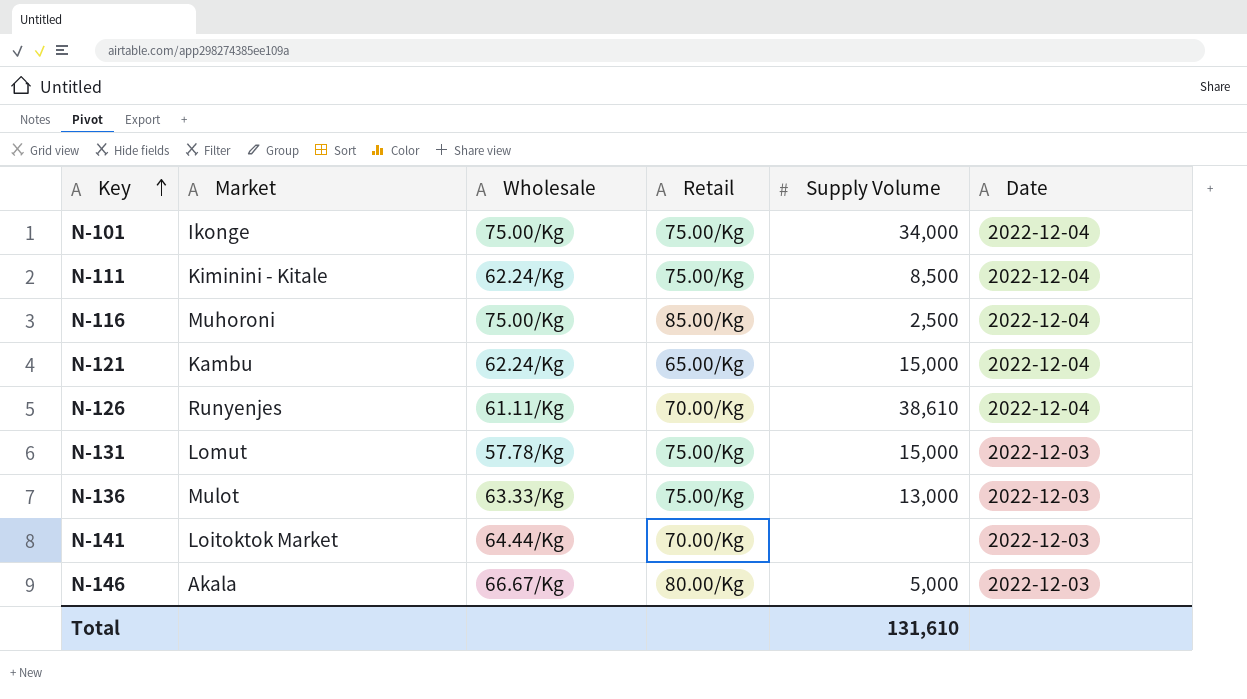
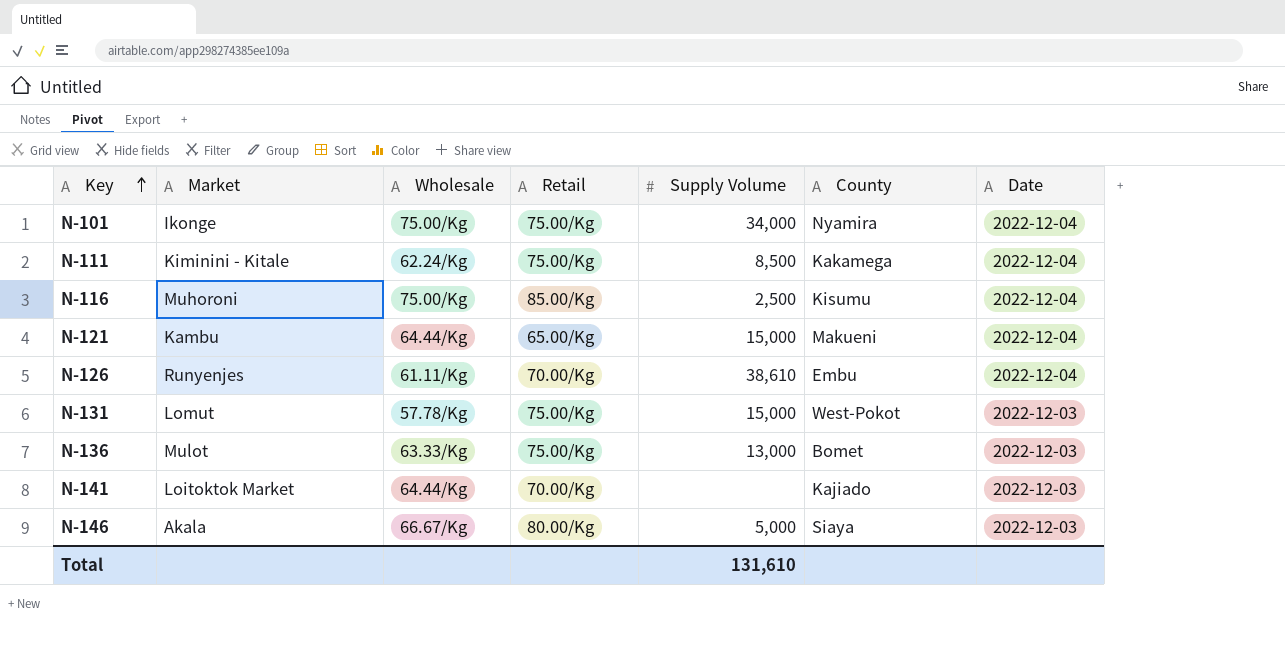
column County | position: none -> 6
N-121 | Wholesale: 62.24/Kg -> 64.44/Kg

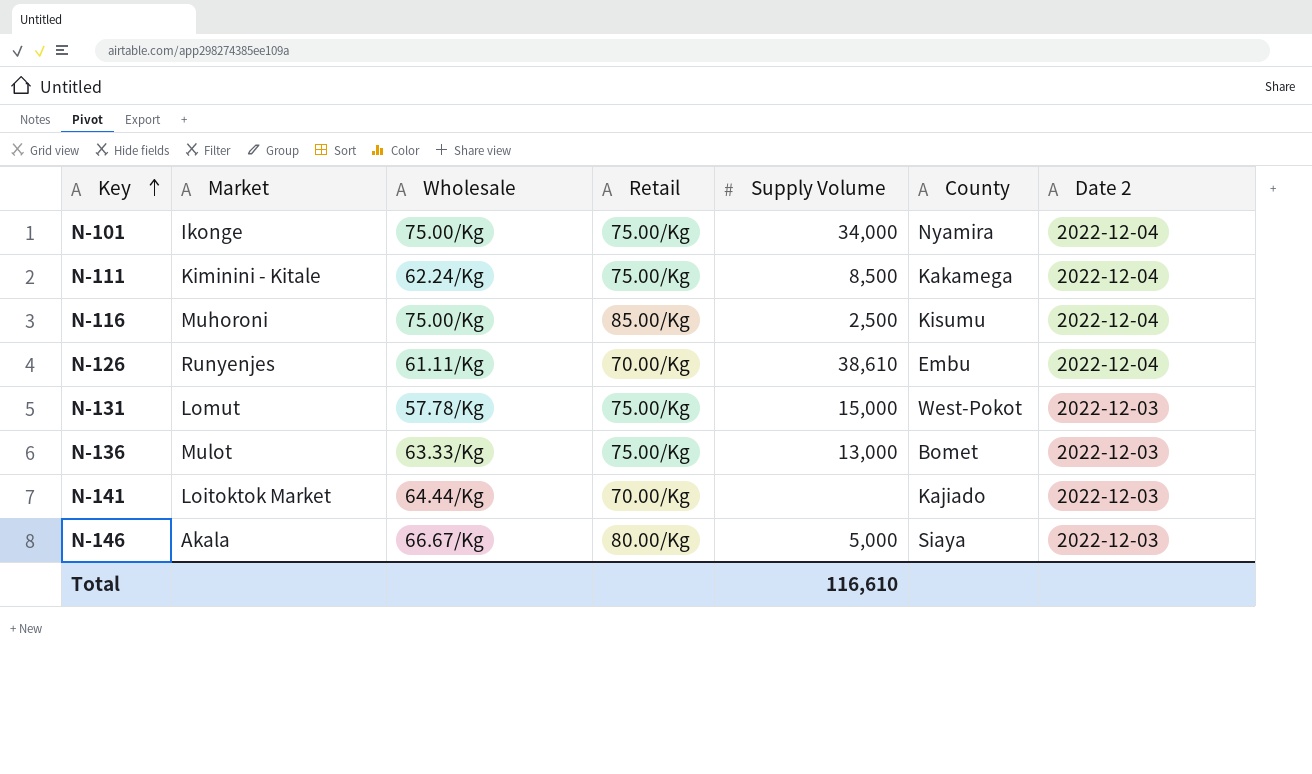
column name: Date -> Date 2
row N-121: Kambu | 64.44/Kg | 65.00/Kg | 15,000 | Makueni | 2022-12-04 -> none
Total | Supply Volume: 131,610 -> 116,610

